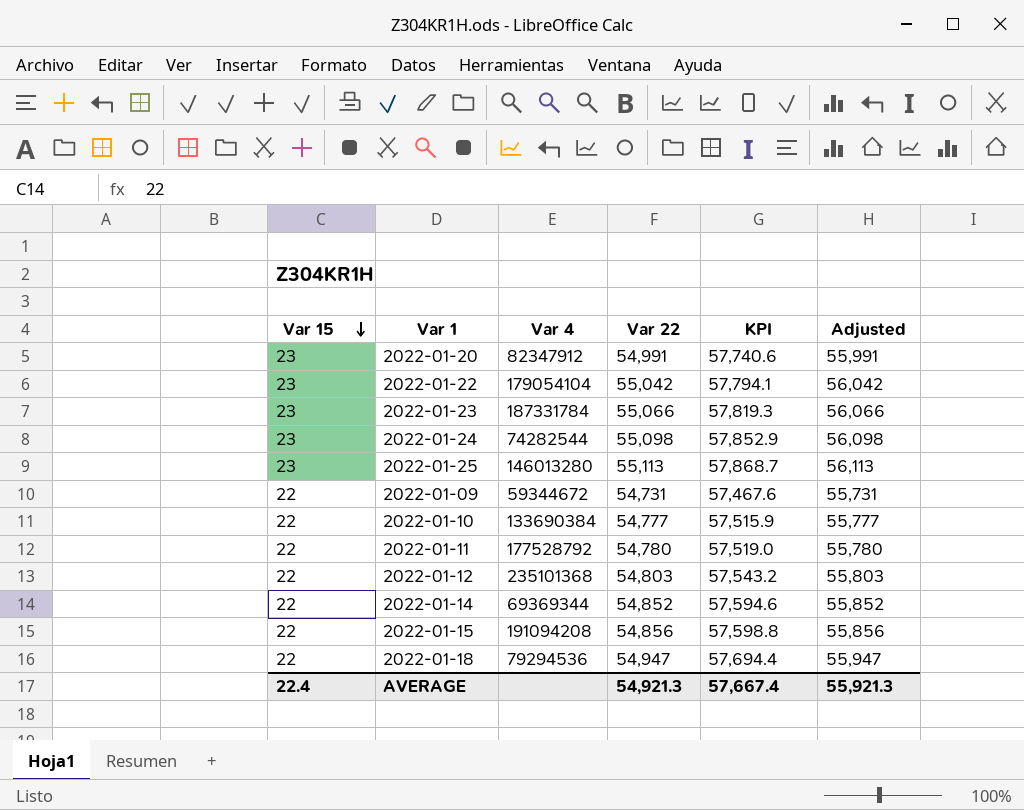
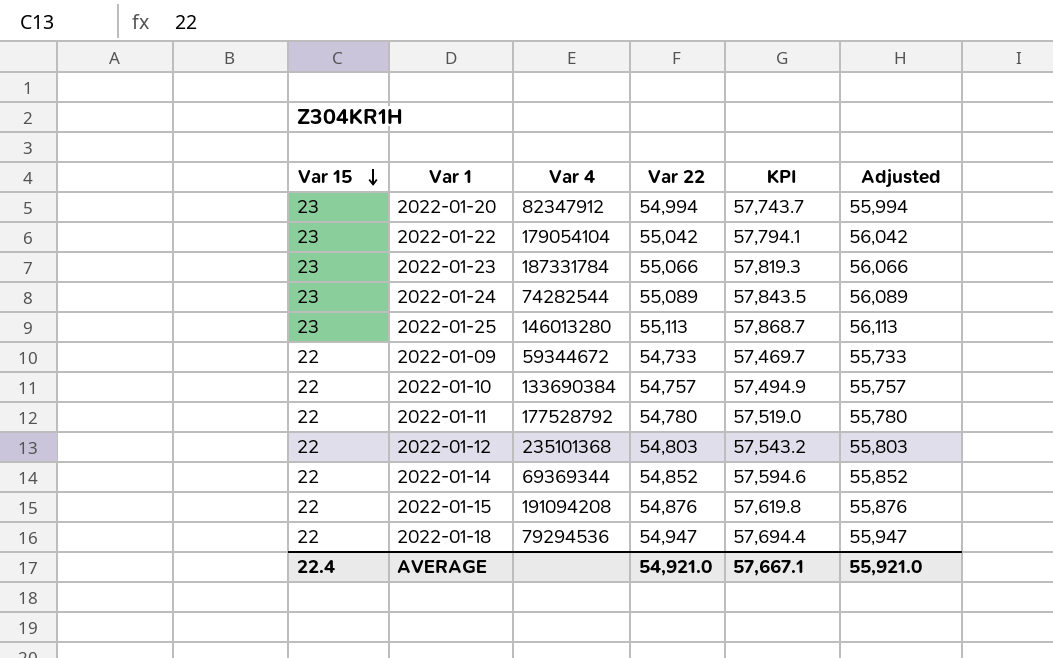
2022-01-20 | Var 22: 54,991 -> 54,994
2022-01-20 | KPI: 57,740.6 -> 57,743.7
2022-01-20 | Adjusted: 55,991 -> 55,994
2022-01-24 | Var 22: 55,098 -> 55,089
2022-01-24 | KPI: 57,852.9 -> 57,843.5
2022-01-24 | Adjusted: 56,098 -> 56,089
2022-01-09 | Var 22: 54,731 -> 54,733
2022-01-09 | KPI: 57,467.6 -> 57,469.7
2022-01-09 | Adjusted: 55,731 -> 55,733
2022-01-10 | Var 22: 54,777 -> 54,757
2022-01-10 | KPI: 57,515.9 -> 57,494.9
2022-01-10 | Adjusted: 55,777 -> 55,757
2022-01-15 | Var 22: 54,856 -> 54,876
2022-01-15 | KPI: 57,598.8 -> 57,619.8
2022-01-15 | Adjusted: 55,856 -> 55,876
AVERAGE | Var 22: 54,921.3 -> 54,921.0
AVERAGE | KPI: 57,667.4 -> 57,667.1
AVERAGE | Adjusted: 55,921.3 -> 55,921.0

